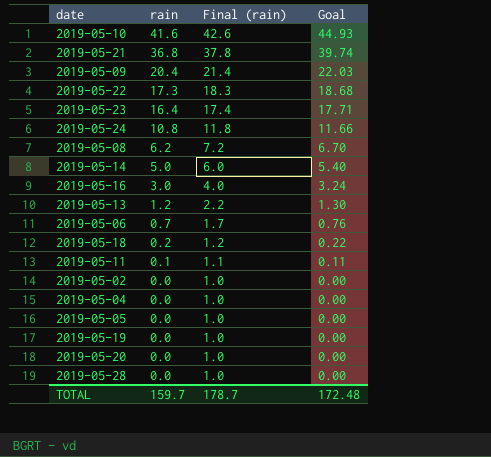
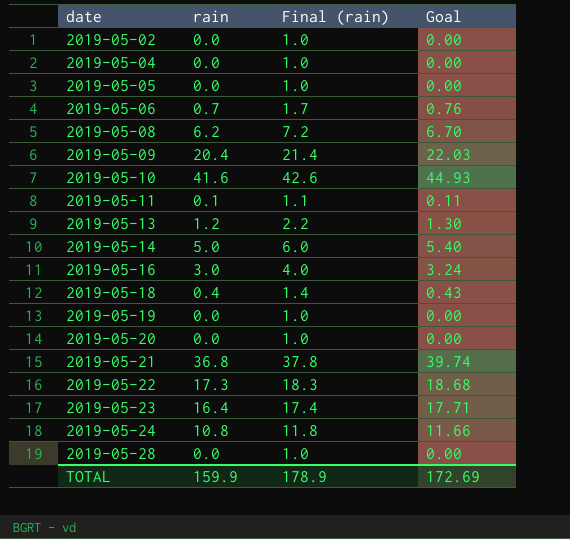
row order: rain descending -> date ascending
2019-05-18 | rain: 0.2 -> 0.4
2019-05-18 | Final (rain): 1.2 -> 1.4
2019-05-18 | Goal: 0.22 -> 0.43
TOTAL | rain: 159.7 -> 159.9
TOTAL | Final (rain): 178.7 -> 178.9
TOTAL | Goal: 172.48 -> 172.69

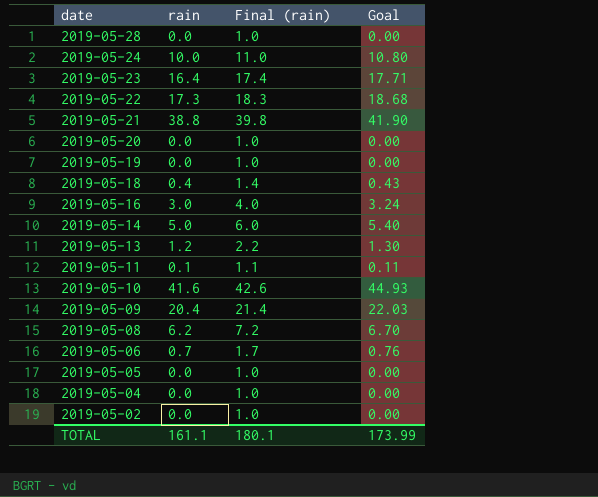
row order: date ascending -> date descending
2019-05-24 | rain: 10.8 -> 10.0
2019-05-24 | Final (rain): 11.8 -> 11.0
2019-05-24 | Goal: 11.66 -> 10.80
2019-05-21 | rain: 36.8 -> 38.8
2019-05-21 | Final (rain): 37.8 -> 39.8
2019-05-21 | Goal: 39.74 -> 41.90
TOTAL | rain: 159.9 -> 161.1
TOTAL | Final (rain): 178.9 -> 180.1
TOTAL | Goal: 172.69 -> 173.99

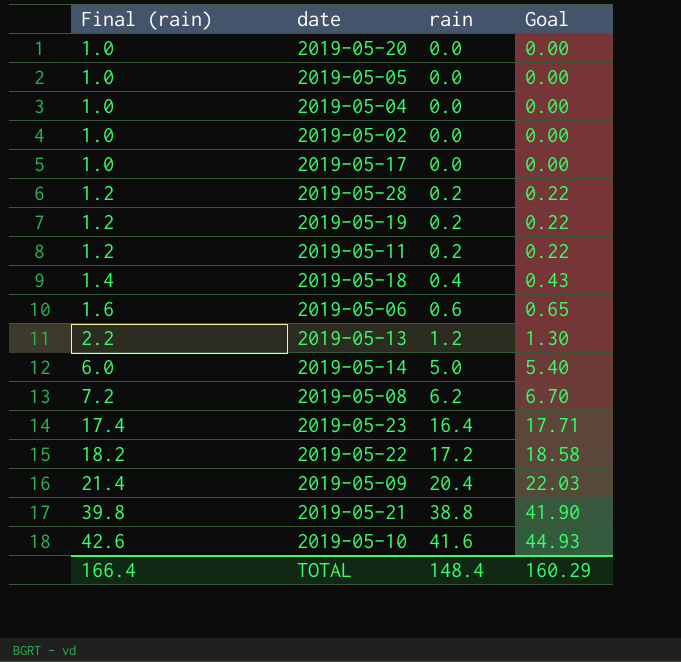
row order: date descending -> Final (rain) ascending
column Final (rain) | position: 3 -> 1
row 2019-05-24: 10.0 | 11.0 | 10.80 -> none
row 2019-05-16: 3.0 | 4.0 | 3.24 -> none
row 2019-05-17: none -> 1.0 | 0.0 | 0.00
2019-05-28 | Final (rain): 1.0 -> 1.2
2019-05-28 | rain: 0.0 -> 0.2
2019-05-28 | Goal: 0.00 -> 0.22
2019-05-19 | Final (rain): 1.0 -> 1.2
2019-05-19 | rain: 0.0 -> 0.2
2019-05-19 | Goal: 0.00 -> 0.22
2019-05-11 | Final (rain): 1.1 -> 1.2
2019-05-11 | rain: 0.1 -> 0.2
2019-05-11 | Goal: 0.11 -> 0.22
2019-05-06 | Final (rain): 1.7 -> 1.6
2019-05-06 | rain: 0.7 -> 0.6
2019-05-06 | Goal: 0.76 -> 0.65
2019-05-22 | Final (rain): 18.3 -> 18.2
2019-05-22 | rain: 17.3 -> 17.2
2019-05-22 | Goal: 18.68 -> 18.58
TOTAL | Final (rain): 180.1 -> 166.4
TOTAL | rain: 161.1 -> 148.4
TOTAL | Goal: 173.99 -> 160.29

